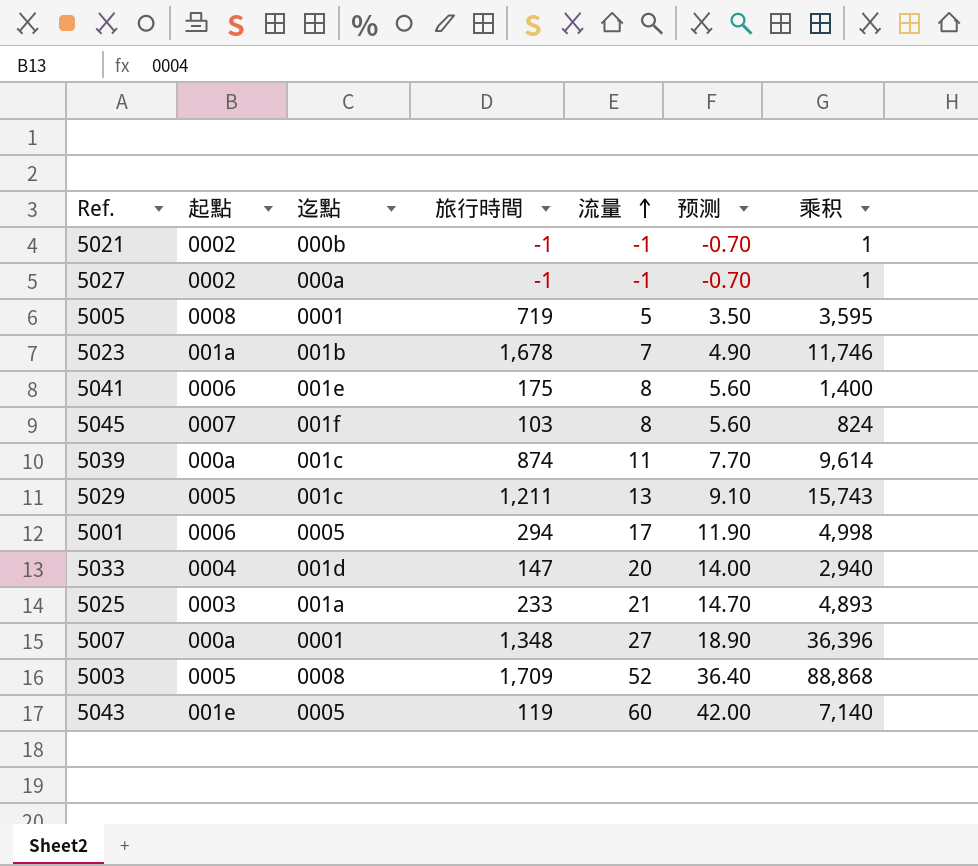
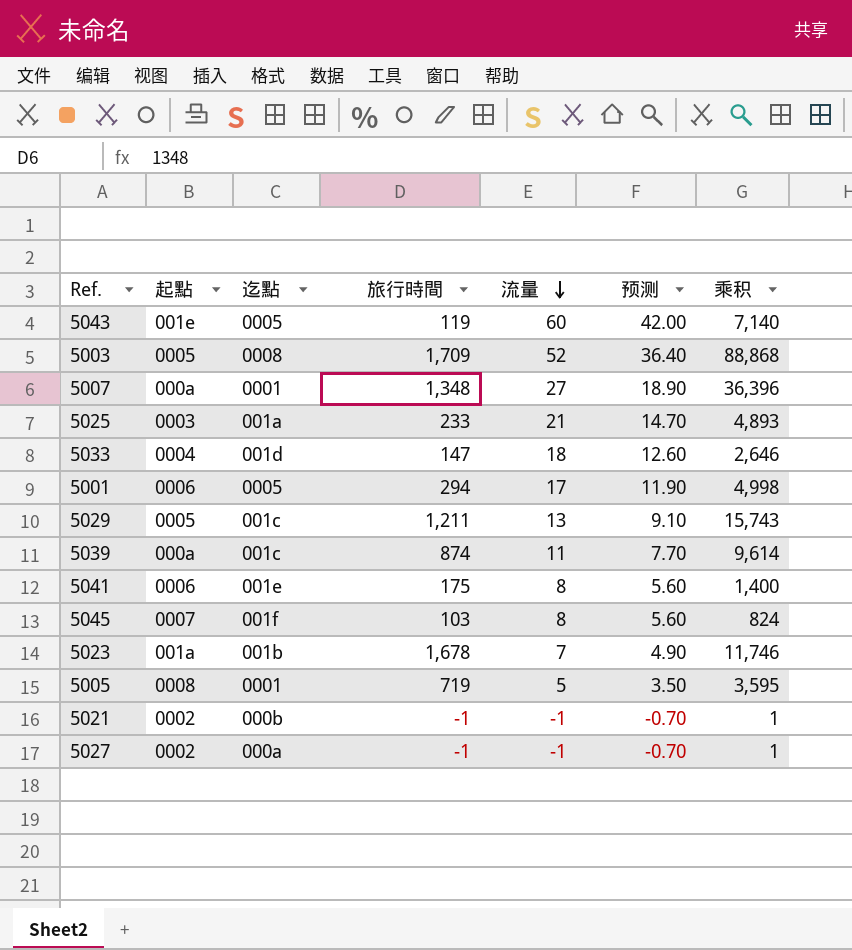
row order: 流量 ascending -> 流量 descending
5033 | 流量: 20 -> 18
5033 | 预测: 14.00 -> 12.60
5033 | 乘积: 2,940 -> 2,646

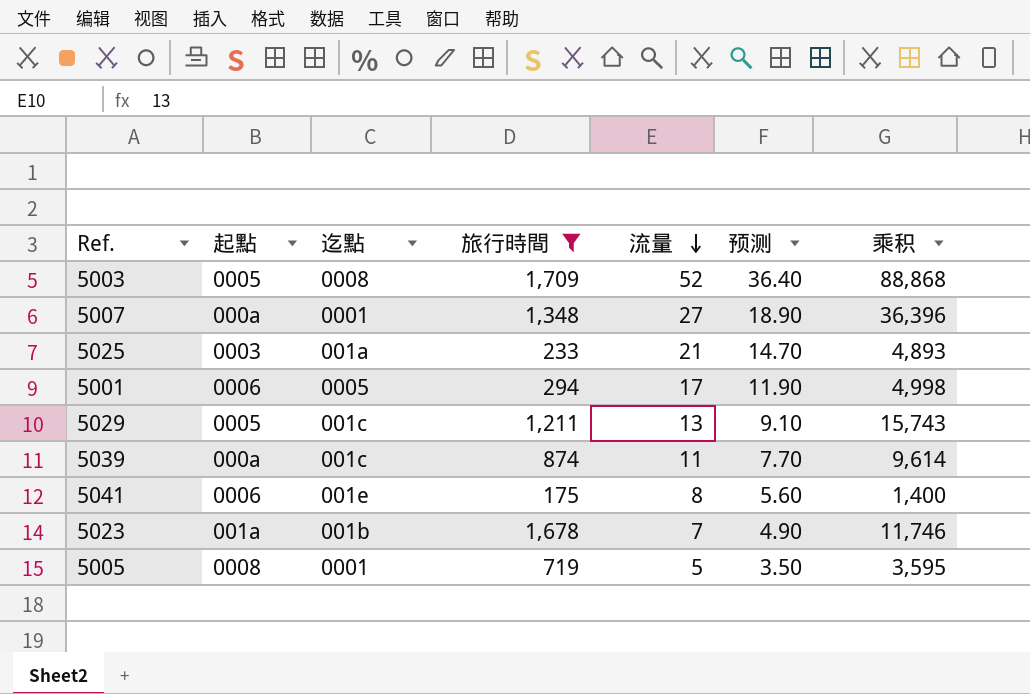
filter: none -> 旅行時間 >= 175

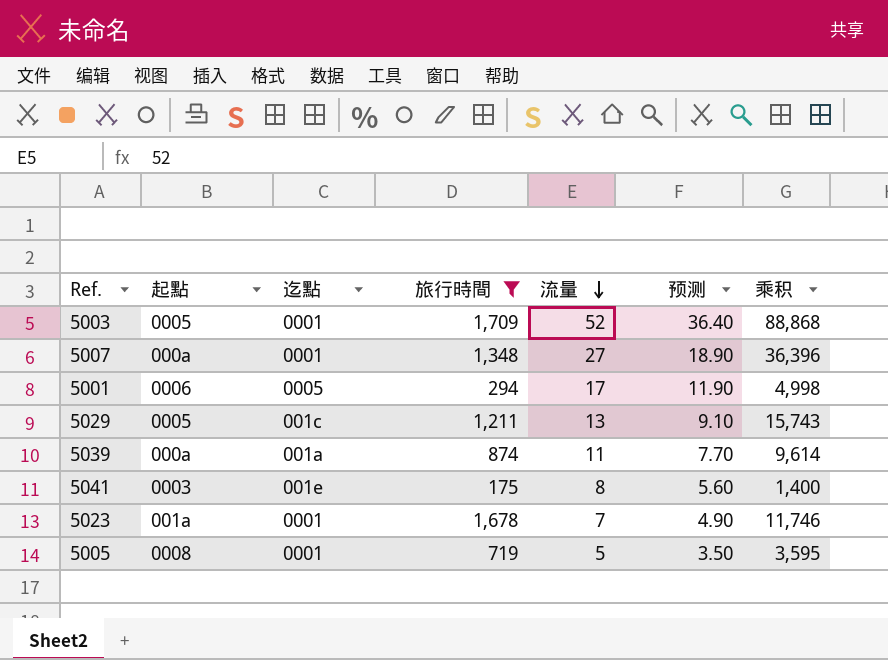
row 5025: 0003 | 001a | 233 | 21 | 14.70 | 4,893 -> none
5003 | 迄點: 0008 -> 0001
5039 | 迄點: 001c -> 001a
5041 | 起點: 0006 -> 0003
5023 | 迄點: 001b -> 0001

